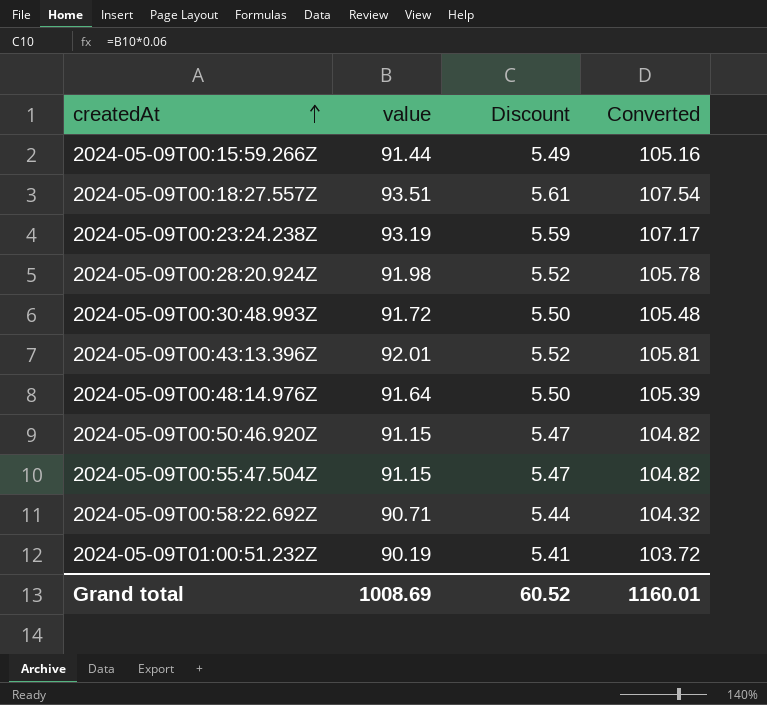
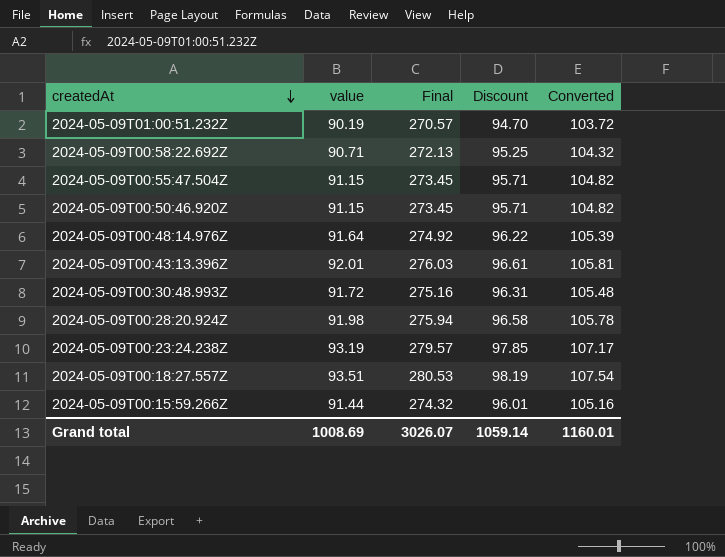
row order: createdAt ascending -> createdAt descending
column Final | formula: none -> [value] * 3
column Discount | formula: [value] * 0.06 -> [value] * 1.05
Grand total | Discount: 60.52 -> 1059.14

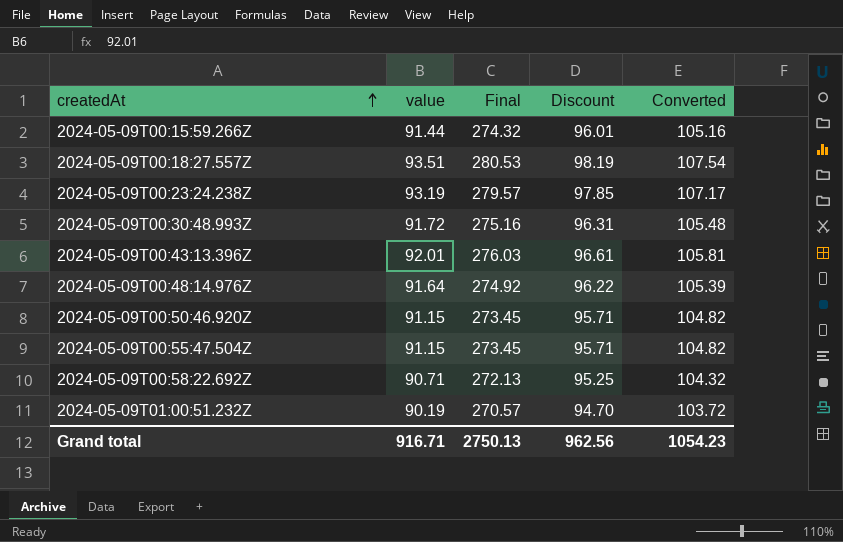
row order: createdAt descending -> createdAt ascending
row 2024-05-09T00:28:20.924Z: 91.98 | 275.94 | 96.58 | 105.78 -> none
Grand total | value: 1008.69 -> 916.71
Grand total | Final: 3026.07 -> 2750.13
Grand total | Discount: 1059.14 -> 962.56
Grand total | Converted: 1160.01 -> 1054.23

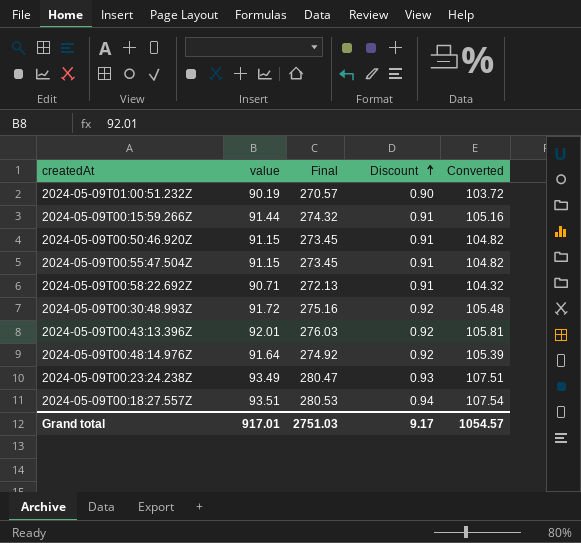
row order: createdAt ascending -> Discount ascending
column Discount | formula: [value] * 1.05 -> [value] * 0.01
2024-05-09T00:23:24.238Z | value: 93.19 -> 93.49
2024-05-09T00:23:24.238Z | Final: 279.57 -> 280.47
2024-05-09T00:23:24.238Z | Converted: 107.17 -> 107.51
Grand total | value: 916.71 -> 917.01
Grand total | Final: 2750.13 -> 2751.03
Grand total | Discount: 962.56 -> 9.17
Grand total | Converted: 1054.23 -> 1054.57

